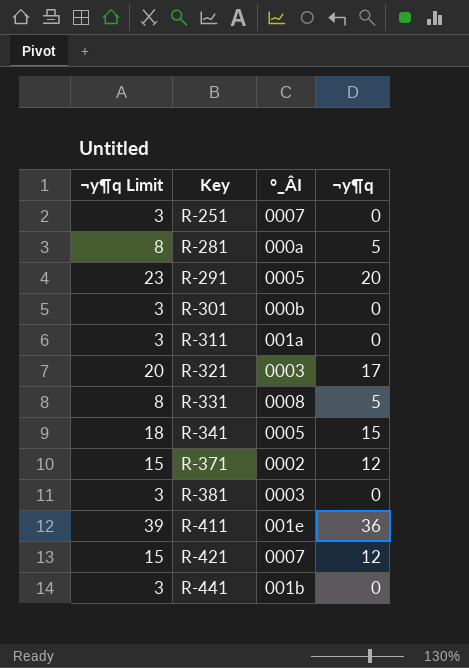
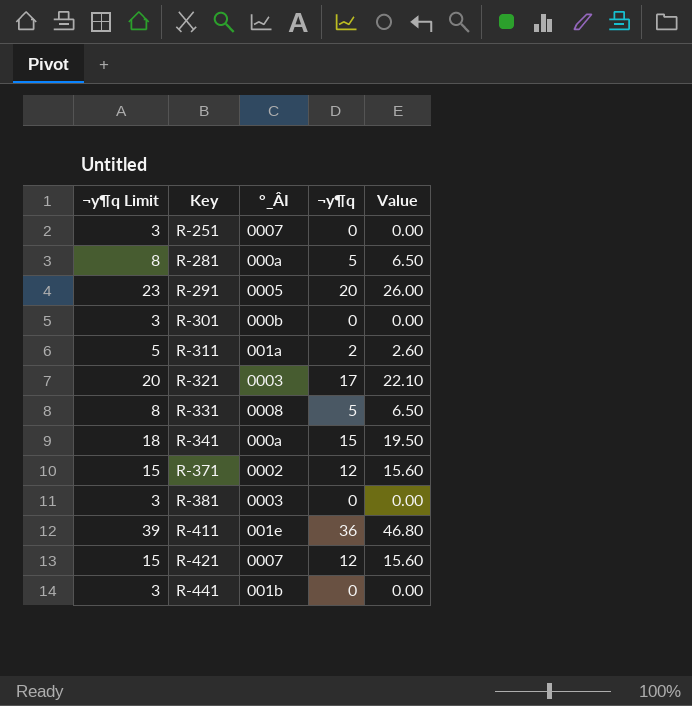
column Value | formula: none -> [¬y¶q] * 1.3
R-311 | ¬y¶q Limit: 3 -> 5
R-311 | ¬y¶q: 0 -> 2
R-341 | °_ÂI: 0005 -> 000a

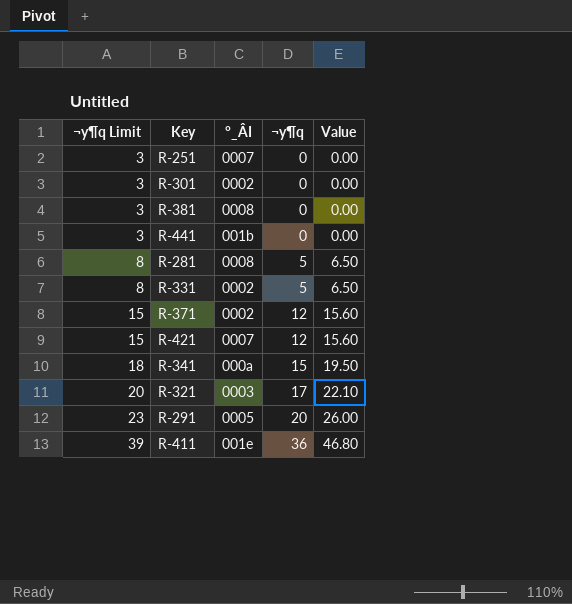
row order: Key ascending -> ¬y¶q Limit ascending
row R-311: 5 | 001a | 2 | 2.60 -> none
R-301 | °_ÂI: 000b -> 0002
R-381 | °_ÂI: 0003 -> 0008
R-281 | °_ÂI: 000a -> 0008
R-331 | °_ÂI: 0008 -> 0002

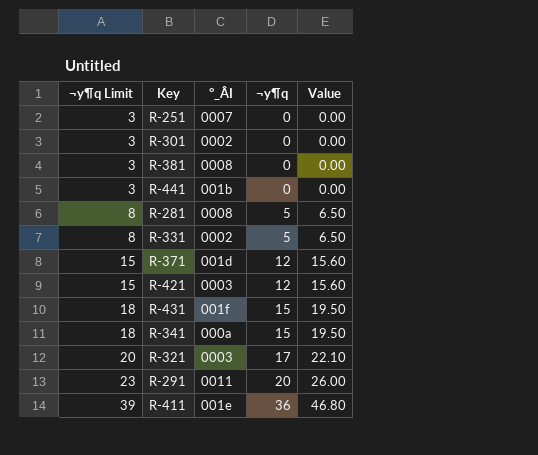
R-371 | °_ÂI: 0002 -> 001d
R-421 | °_ÂI: 0007 -> 0003
row R-431: none -> 18 | 001f | 15 | 19.50
R-291 | °_ÂI: 0005 -> 0011

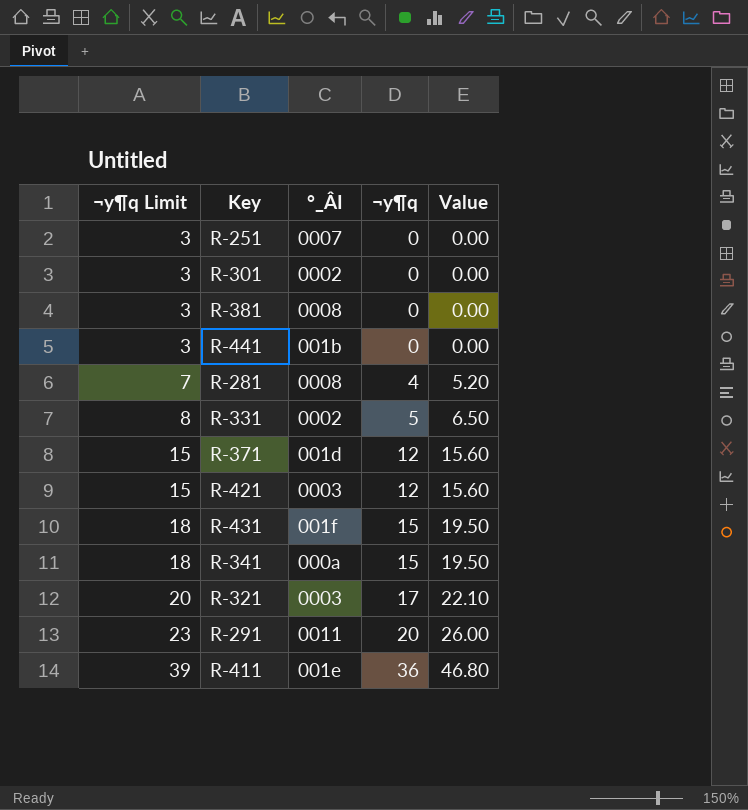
R-281 | ¬y¶q Limit: 8 -> 7
R-281 | ¬y¶q: 5 -> 4
R-281 | Value: 6.50 -> 5.20

